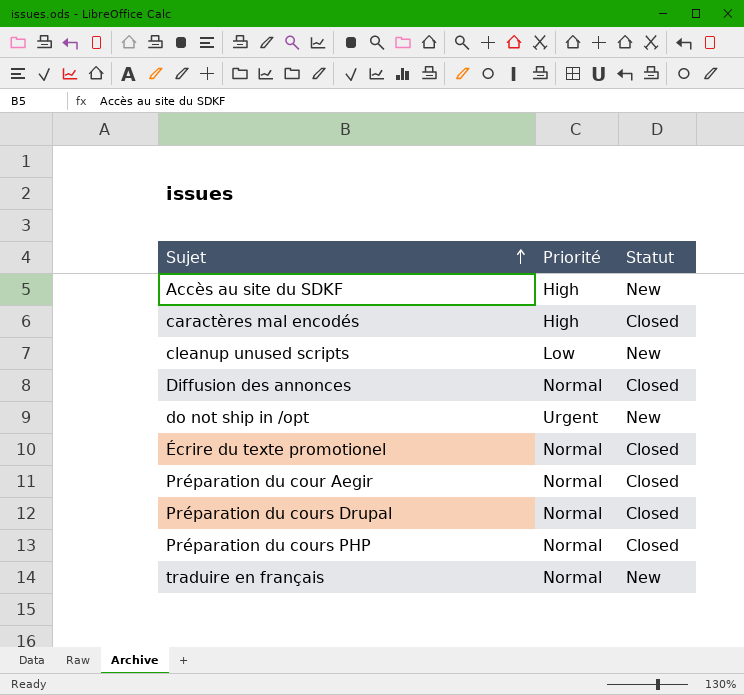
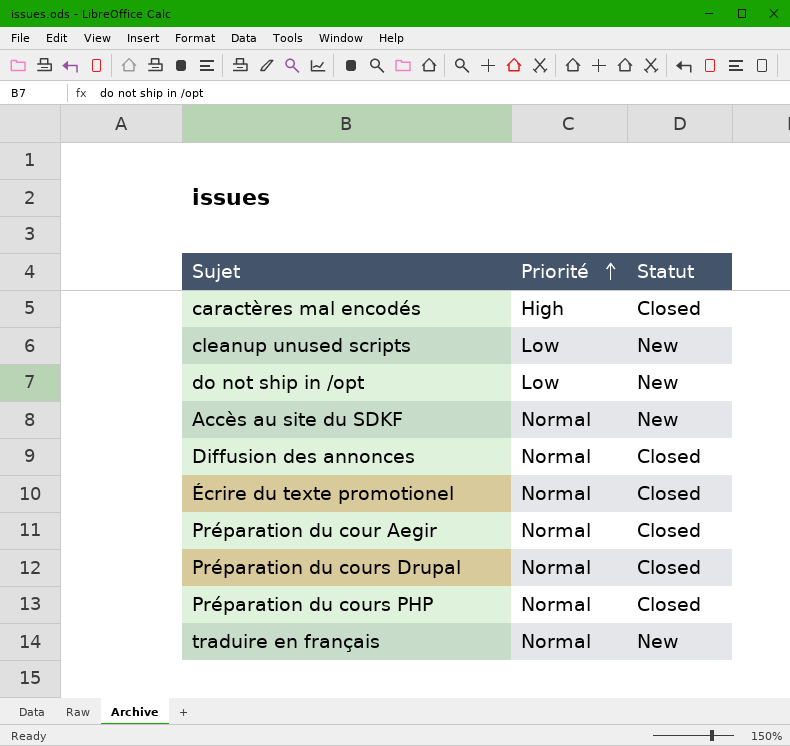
row order: Sujet ascending -> Priorité ascending
do not ship in /opt | Priorité: Urgent -> Low
Accès au site du SDKF | Priorité: High -> Normal

